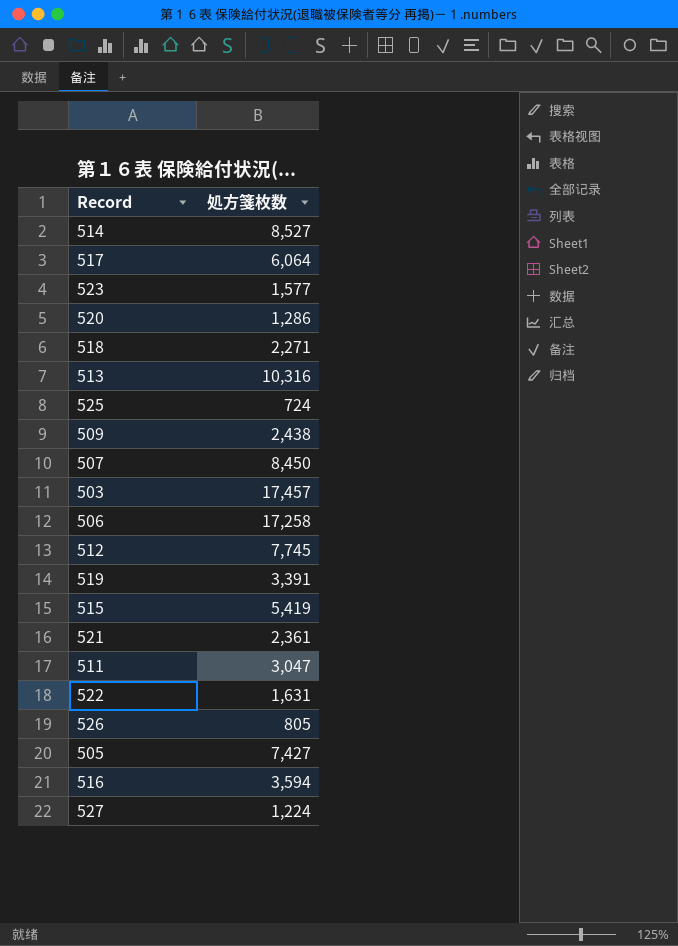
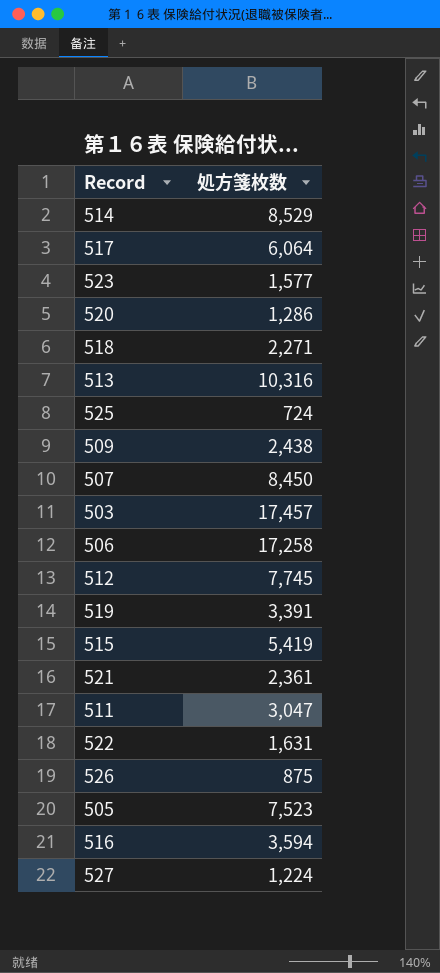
514 | 処方箋枚数: 8,527 -> 8,529
526 | 処方箋枚数: 805 -> 875
505 | 処方箋枚数: 7,427 -> 7,523

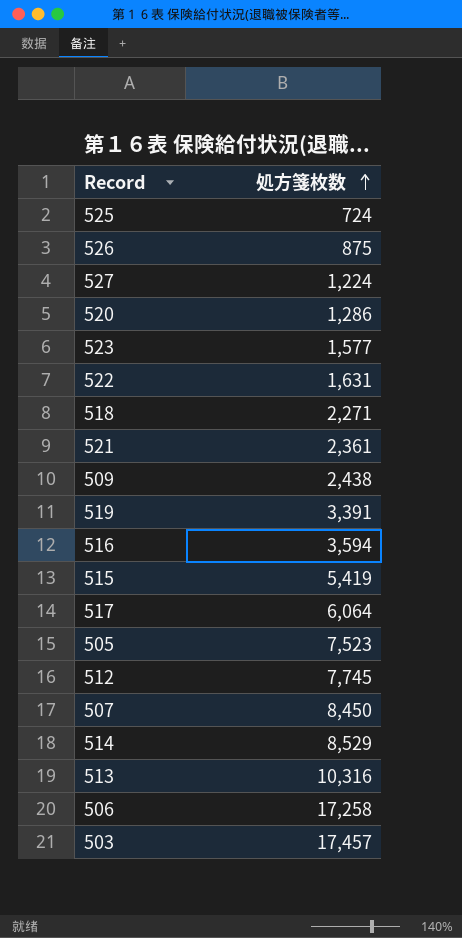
row order: none -> 処方箋枚数 ascending
row 511: 3,047 -> none

